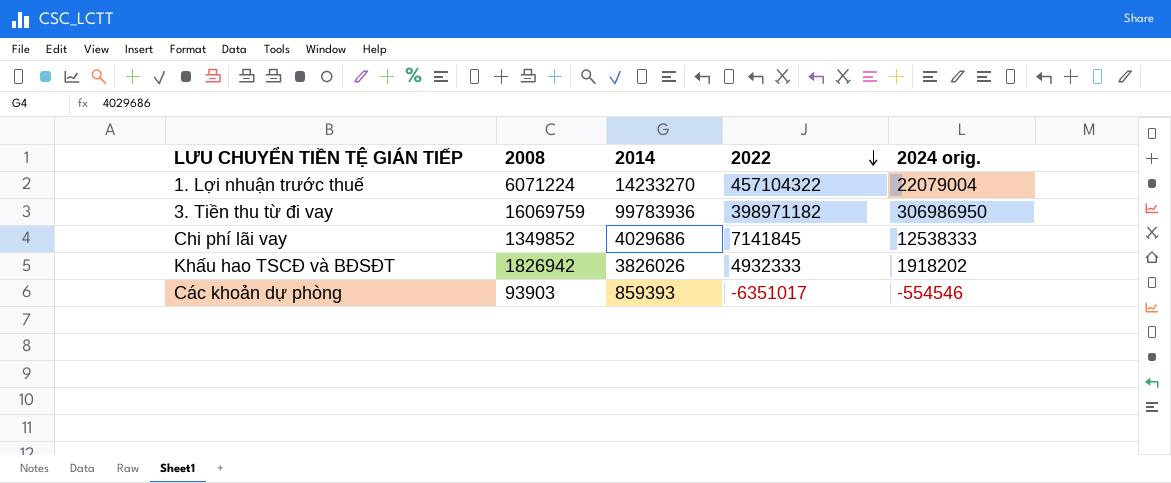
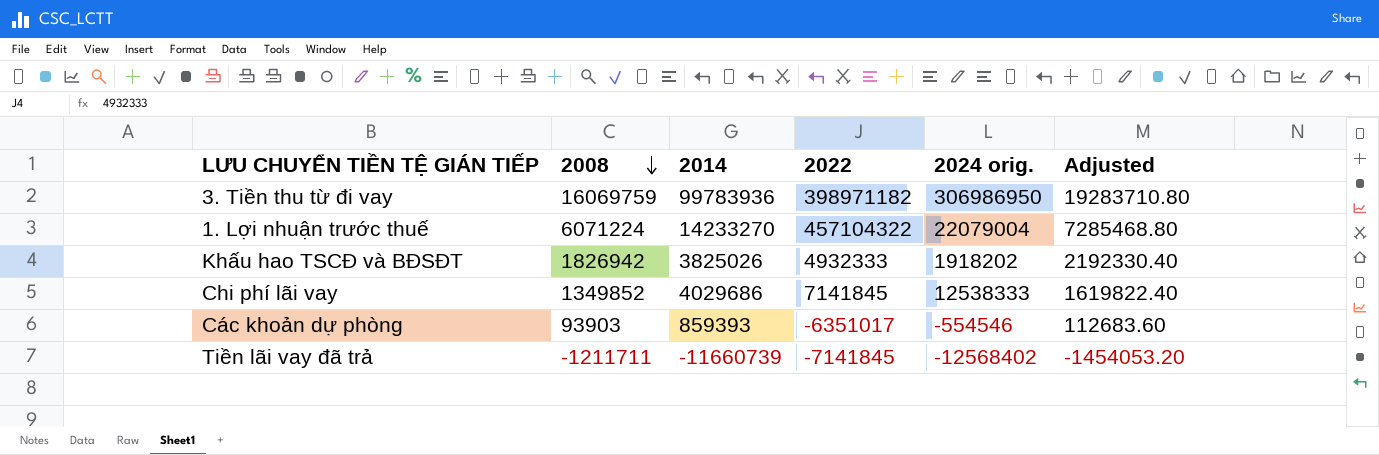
row order: 2022 descending -> 2008 descending
column Adjusted | formula: none -> [2008] * 1.2
Khấu hao TSCĐ và BĐSĐT | 2014: 3826026 -> 3825026
row Tiền lãi vay đã trả: none -> -1211711 | -11660739 | -7141845 | -12568402 | -1454053.20

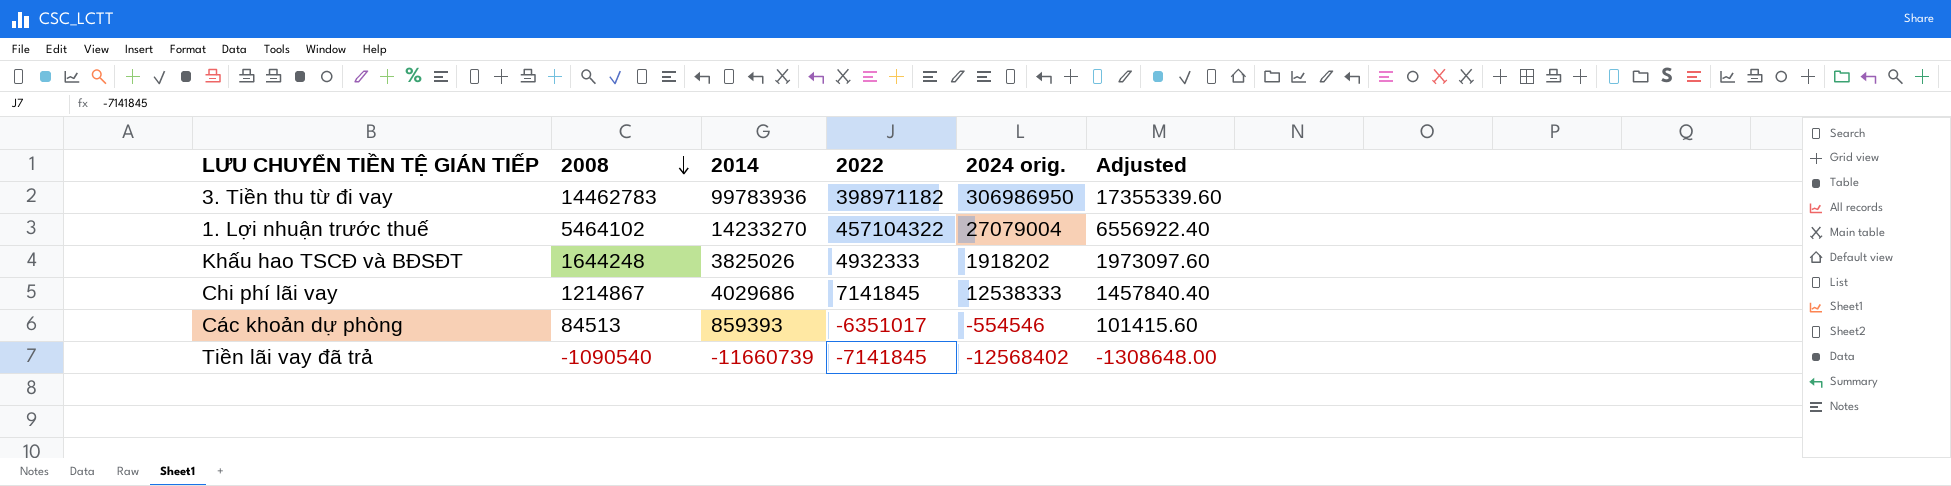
3. Tiền thu từ đi vay | 2008: 16069759 -> 14462783
3. Tiền thu từ đi vay | Adjusted: 19283710.80 -> 17355339.60
1. Lợi nhuận trước thuế | 2008: 6071224 -> 5464102
1. Lợi nhuận trước thuế | 2024 orig.: 22079004 -> 27079004
1. Lợi nhuận trước thuế | Adjusted: 7285468.80 -> 6556922.40
Khấu hao TSCĐ và BĐSĐT | 2008: 1826942 -> 1644248
Khấu hao TSCĐ và BĐSĐT | Adjusted: 2192330.40 -> 1973097.60
Chi phí lãi vay | 2008: 1349852 -> 1214867
Chi phí lãi vay | Adjusted: 1619822.40 -> 1457840.40
Các khoản dự phòng | 2008: 93903 -> 84513
Các khoản dự phòng | Adjusted: 112683.60 -> 101415.60
Tiền lãi vay đã trả | 2008: -1211711 -> -1090540
Tiền lãi vay đã trả | Adjusted: -1454053.20 -> -1308648.00

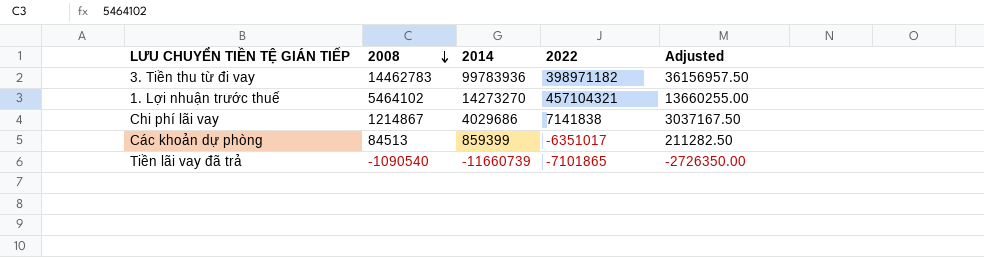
column 2024 orig. | position: 5 -> none
column Adjusted | formula: [2008] * 1.2 -> [2008] * 2.5
row Khấu hao TSCĐ và BĐSĐT: 1644248 | 3825026 | 4932333 | 1918202 | 1973097.60 -> none
1. Lợi nhuận trước thuế | 2014: 14233270 -> 14273270
1. Lợi nhuận trước thuế | 2022: 457104322 -> 457104321
Chi phí lãi vay | 2022: 7141845 -> 7141838
Các khoản dự phòng | 2014: 859393 -> 859399
Tiền lãi vay đã trả | 2022: -7141845 -> -7101865

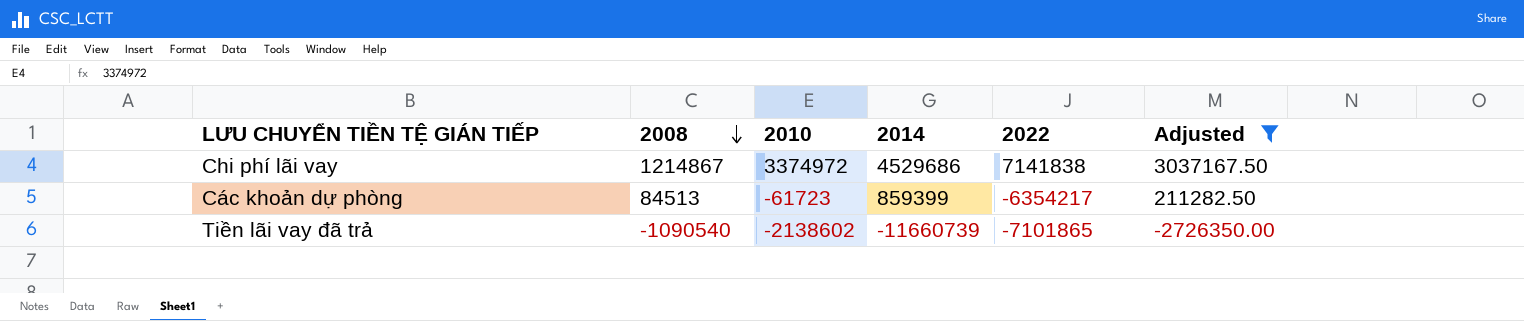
filter: none -> Adjusted <= 3037167.50
column 2010 | position: none -> 3
Chi phí lãi vay | 2014: 4029686 -> 4529686
Các khoản dự phòng | 2022: -6351017 -> -6354217

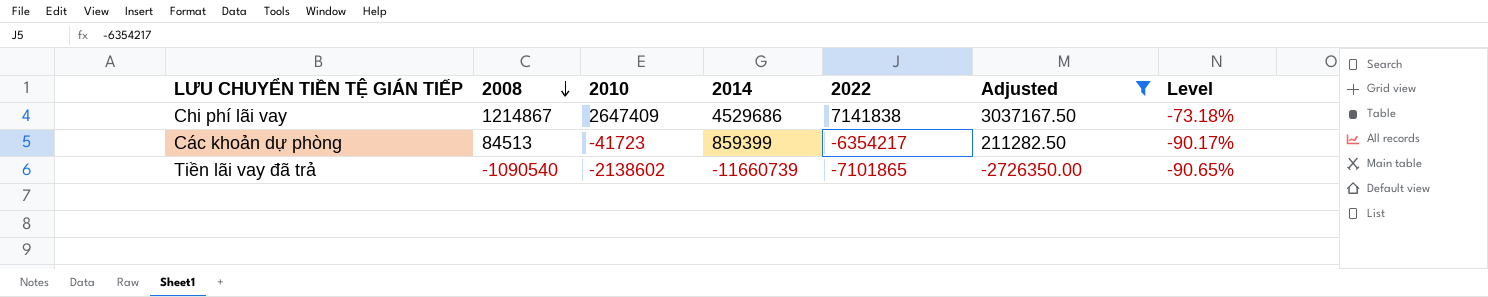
column Level | formula: none -> ([2008] - [2014]) / [2014]
Chi phí lãi vay | 2010: 3374972 -> 2647409
Các khoản dự phòng | 2010: -61723 -> -41723

